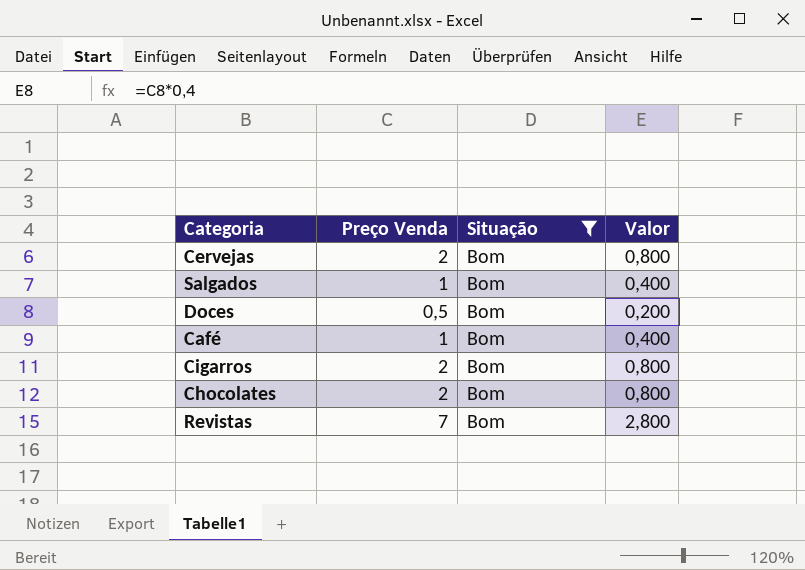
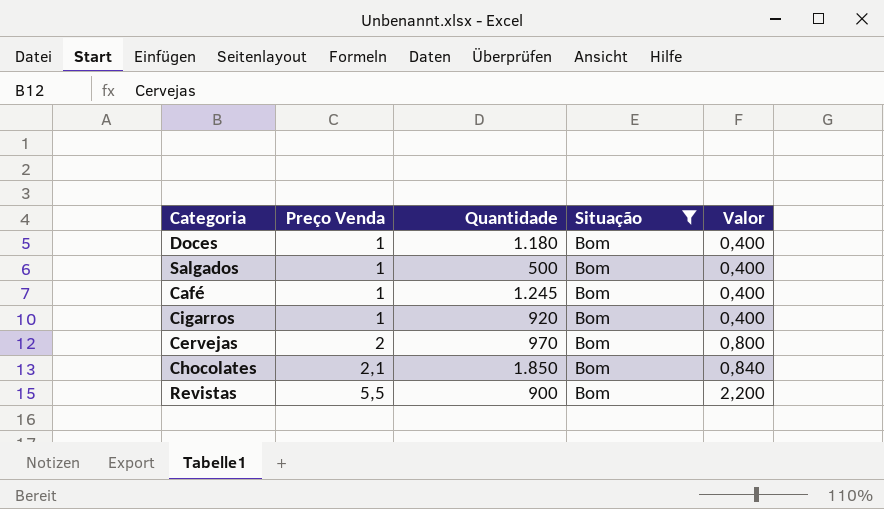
row order: none -> Preço Venda ascending
column Quantidade | position: none -> 3
Doces | Preço Venda: 0,5 -> 1
Doces | Valor: 0,200 -> 0,400
Cigarros | Preço Venda: 2 -> 1
Cigarros | Valor: 0,800 -> 0,400
Chocolates | Preço Venda: 2 -> 2,1
Chocolates | Valor: 0,800 -> 0,840
Revistas | Preço Venda: 7 -> 5,5
Revistas | Valor: 2,800 -> 2,200

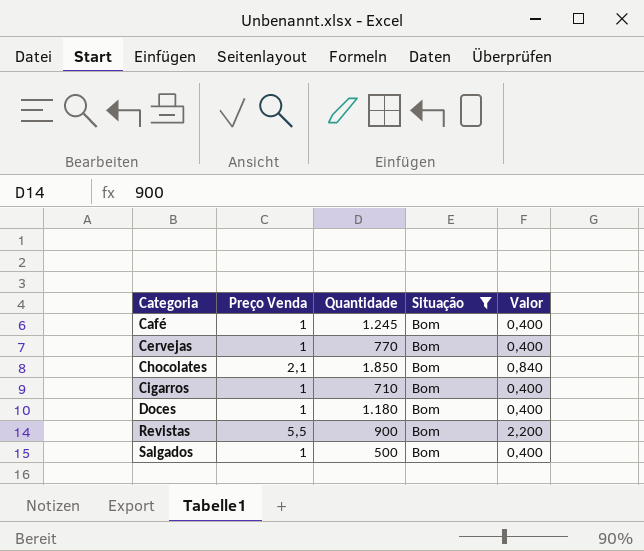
row order: Preço Venda ascending -> Categoria ascending
Cervejas | Preço Venda: 2 -> 1
Cervejas | Quantidade: 970 -> 770
Cervejas | Valor: 0,800 -> 0,400
Cigarros | Quantidade: 920 -> 710

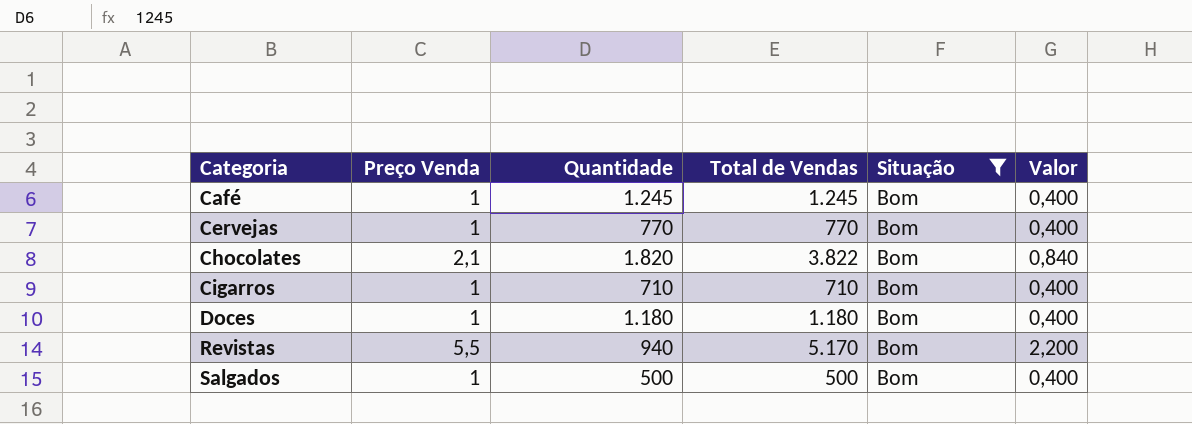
column Total de Vendas | formula: none -> [Preço Venda] * [Quantidade]
Chocolates | Quantidade: 1.850 -> 1.820
Revistas | Quantidade: 900 -> 940

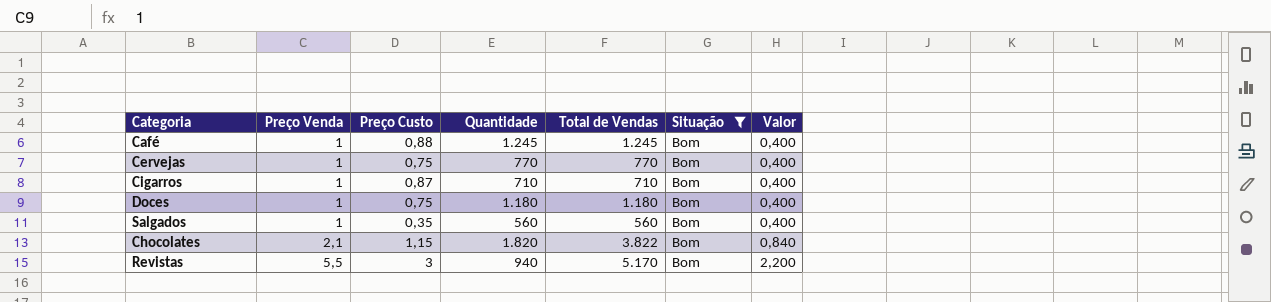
row order: Categoria ascending -> Preço Venda ascending
column Preço Custo | position: none -> 3
Salgados | Quantidade: 500 -> 560
Salgados | Total de Vendas: 500 -> 560

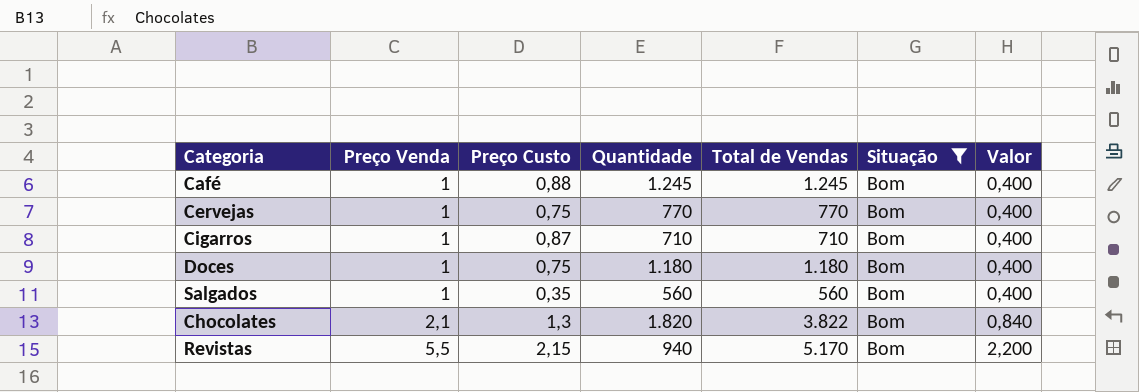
Chocolates | Preço Custo: 1,15 -> 1,3
Revistas | Preço Custo: 3 -> 2,15

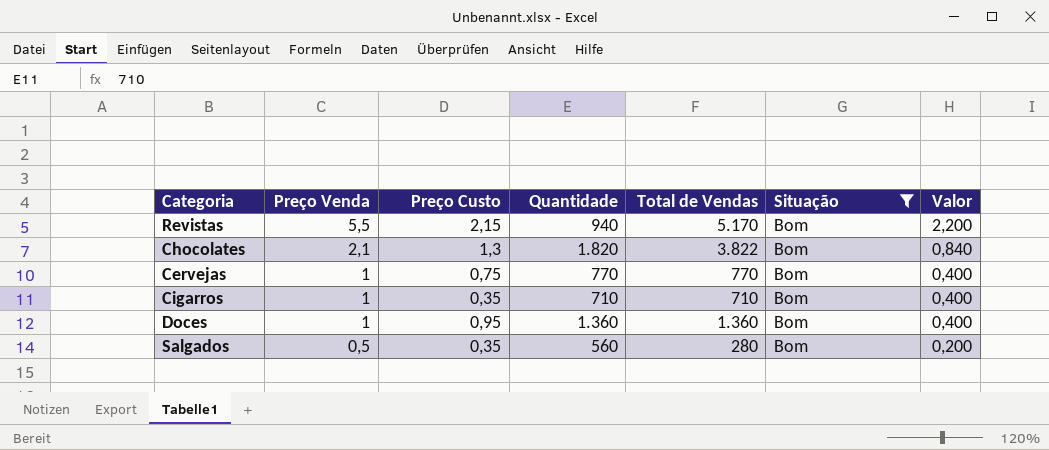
row order: Preço Venda ascending -> Preço Venda descending
row Café: 1 | 0,88 | 1.245 | 1.245 | Bom | 0,400 -> none
Cigarros | Preço Custo: 0,87 -> 0,35
Doces | Preço Custo: 0,75 -> 0,95
Doces | Quantidade: 1.180 -> 1.360
Doces | Total de Vendas: 1.180 -> 1.360
Salgados | Preço Venda: 1 -> 0,5
Salgados | Total de Vendas: 560 -> 280
Salgados | Valor: 0,400 -> 0,200

